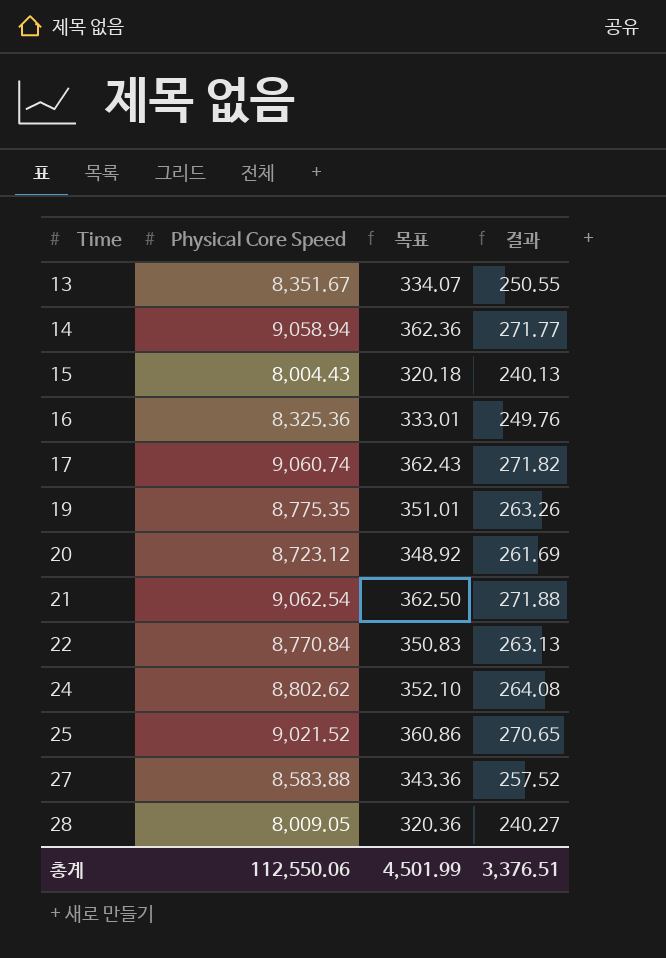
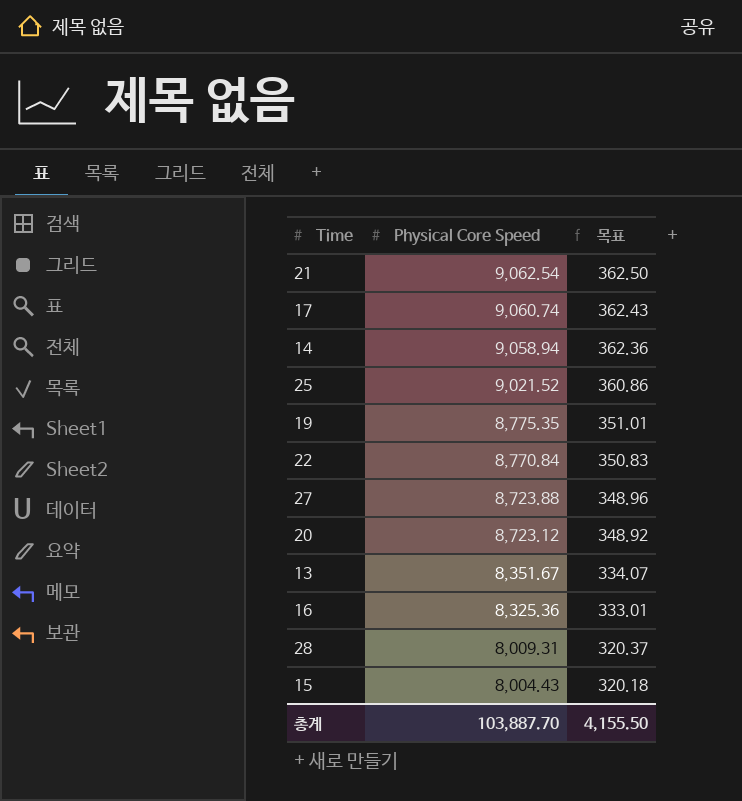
row order: Time ascending -> Physical Core Speed descending
column 결과 | formula: [Physical Core Speed] * 0.03 -> none
row 24: 8,802.62 | 352.10 | 264.08 -> none
27 | Physical Core Speed: 8,583.88 -> 8,723.88
27 | 목표: 343.36 -> 348.96
28 | Physical Core Speed: 8,009.05 -> 8,009.31
28 | 목표: 320.36 -> 320.37
총계 | Physical Core Speed: 112,550.06 -> 103,887.70
총계 | 목표: 4,501.99 -> 4,155.50

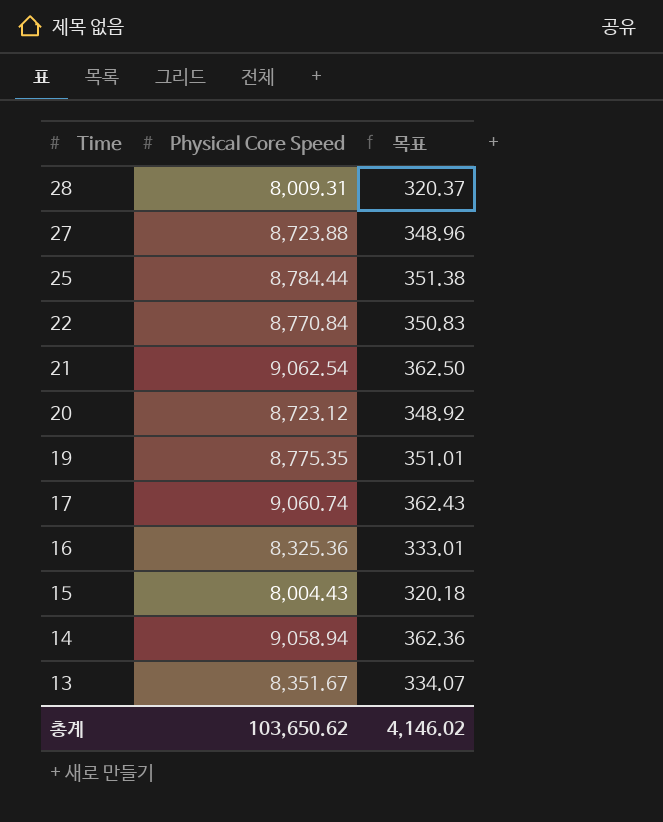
row order: Physical Core Speed descending -> Time descending
25 | Physical Core Speed: 9,021.52 -> 8,784.44
25 | 목표: 360.86 -> 351.38
총계 | Physical Core Speed: 103,887.70 -> 103,650.62
총계 | 목표: 4,155.50 -> 4,146.02

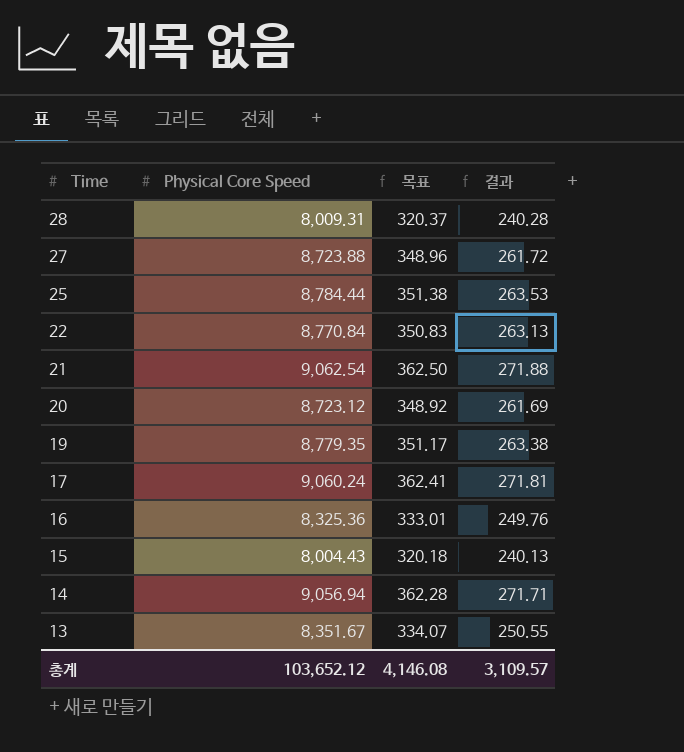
column 결과 | formula: none -> [Physical Core Speed] * 0.03
19 | Physical Core Speed: 8,775.35 -> 8,779.35
19 | 목표: 351.01 -> 351.17
17 | Physical Core Speed: 9,060.74 -> 9,060.24
17 | 목표: 362.43 -> 362.41
14 | Physical Core Speed: 9,058.94 -> 9,056.94
14 | 목표: 362.36 -> 362.28
총계 | Physical Core Speed: 103,650.62 -> 103,652.12
총계 | 목표: 4,146.02 -> 4,146.08

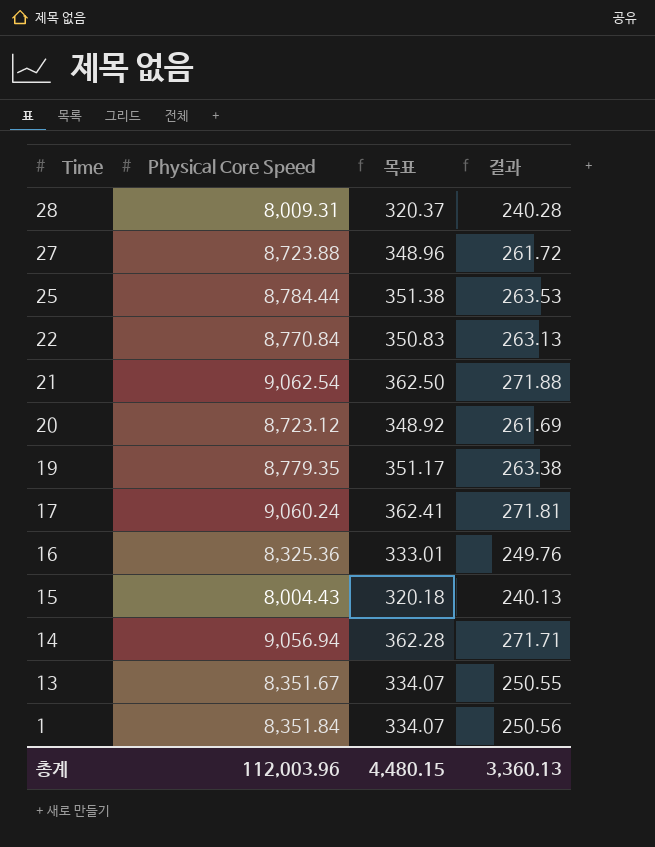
row 1: none -> 8,351.84 | 334.07 | 250.56
총계 | Physical Core Speed: 103,652.12 -> 112,003.96
총계 | 목표: 4,146.08 -> 4,480.15
총계 | 결과: 3,109.57 -> 3,360.13

